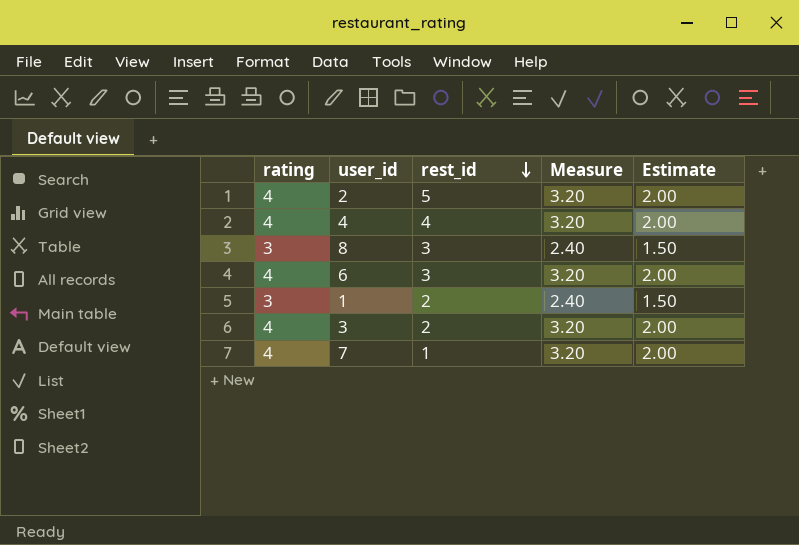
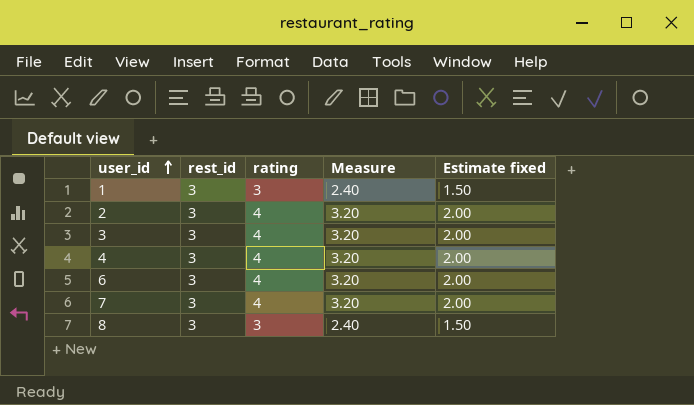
row order: rest_id descending -> user_id ascending
column rating | position: 1 -> 3
column name: Estimate -> Estimate fixed
1 | rest_id: 2 -> 3
2 | rest_id: 5 -> 3
3 | rest_id: 2 -> 3
4 | rest_id: 4 -> 3
7 | rest_id: 1 -> 3

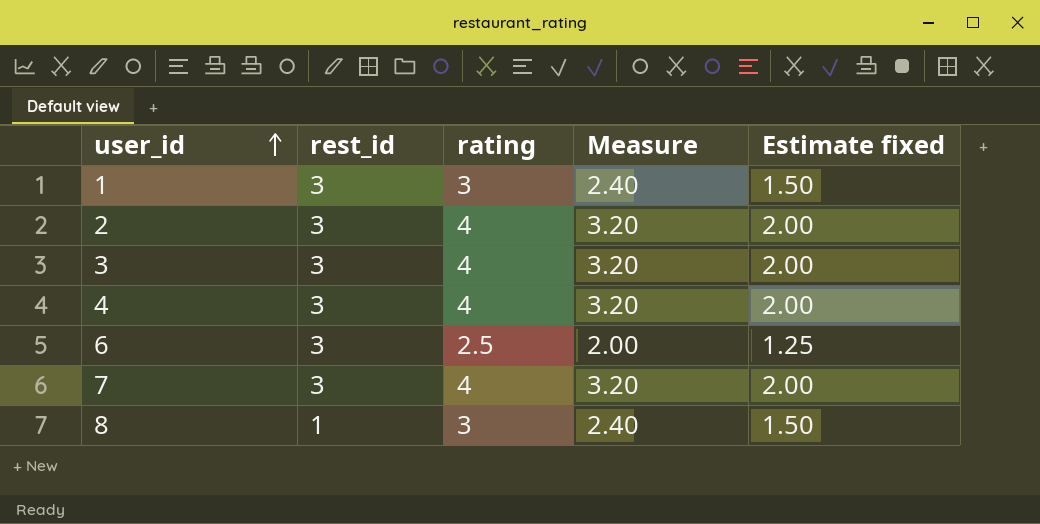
6 | rating: 4 -> 2.5
6 | Measure: 3.20 -> 2.00
6 | Estimate fixed: 2.00 -> 1.25
8 | rest_id: 3 -> 1

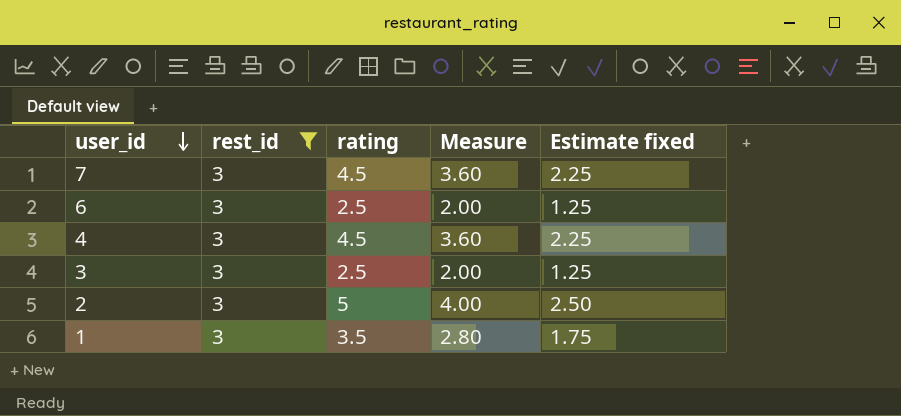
filter: none -> rest_id = 3
row order: user_id ascending -> user_id descending
7 | rating: 4 -> 4.5
7 | Measure: 3.20 -> 3.60
7 | Estimate fixed: 2.00 -> 2.25
4 | rating: 4 -> 4.5
4 | Measure: 3.20 -> 3.60
4 | Estimate fixed: 2.00 -> 2.25
3 | rating: 4 -> 2.5
3 | Measure: 3.20 -> 2.00
3 | Estimate fixed: 2.00 -> 1.25
2 | rating: 4 -> 5
2 | Measure: 3.20 -> 4.00
2 | Estimate fixed: 2.00 -> 2.50
1 | rating: 3 -> 3.5
1 | Measure: 2.40 -> 2.80
1 | Estimate fixed: 1.50 -> 1.75

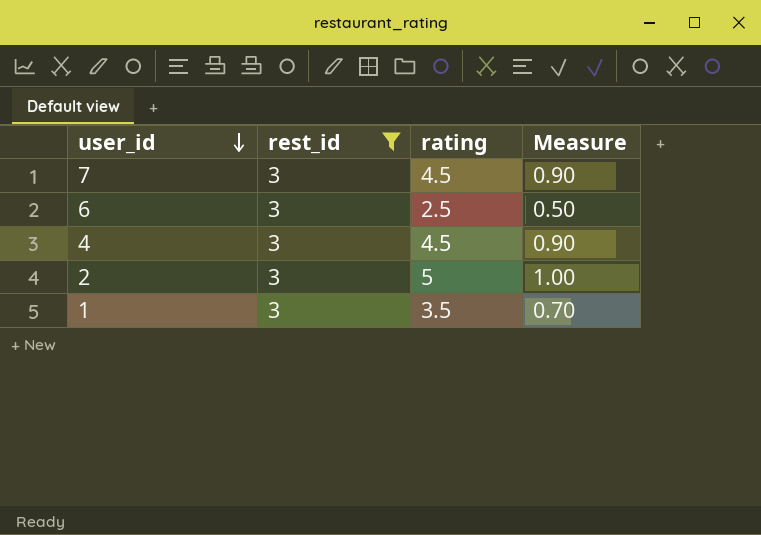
column Estimate fixed | formula: [rating] * 0.5 -> none
column Measure | formula: [rating] * 0.8 -> [rating] * 0.2
row 3: 3 | 2.5 | 2.00 | 1.25 -> none

